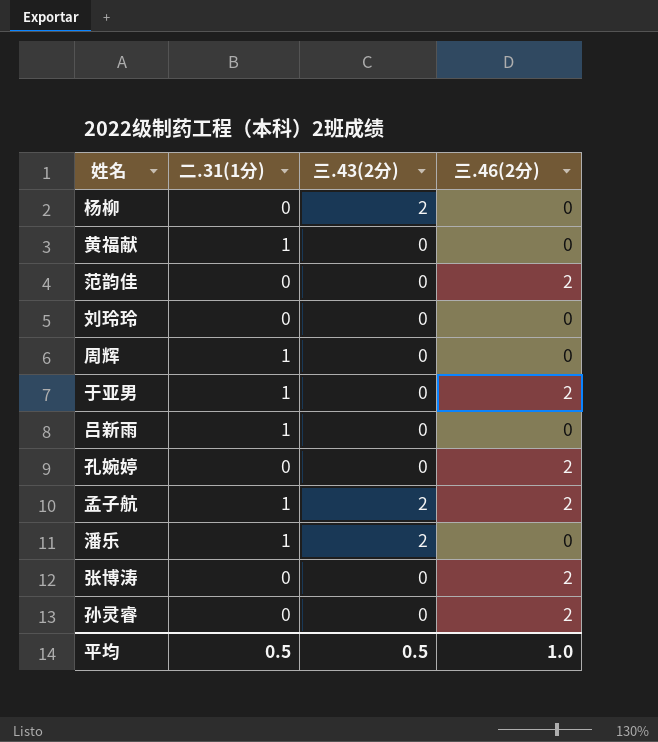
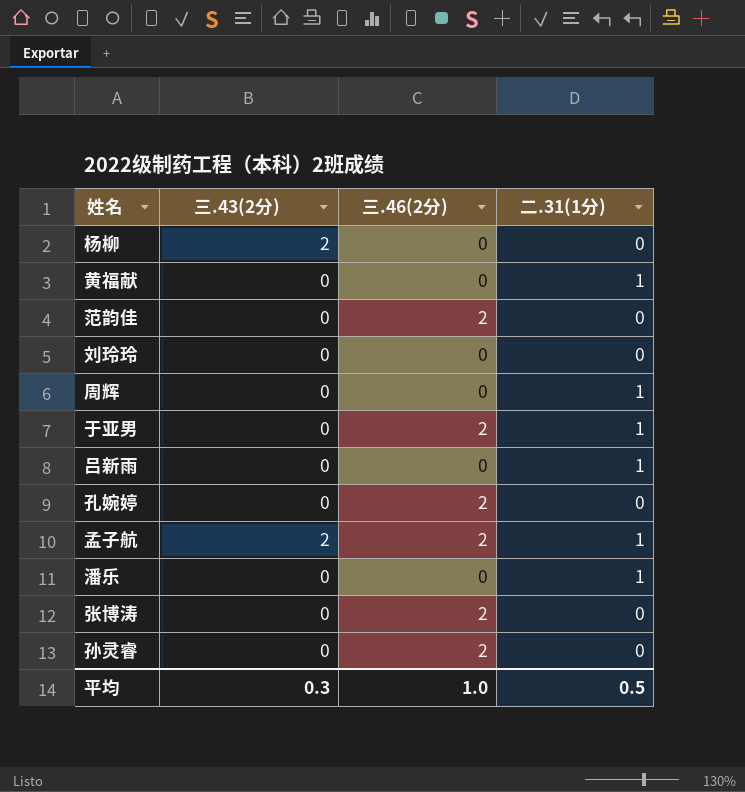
column 二.31(1分) | position: 2 -> 4
潘乐 | 三.43(2分): 2 -> 0
平均 | 三.43(2分): 0.5 -> 0.3

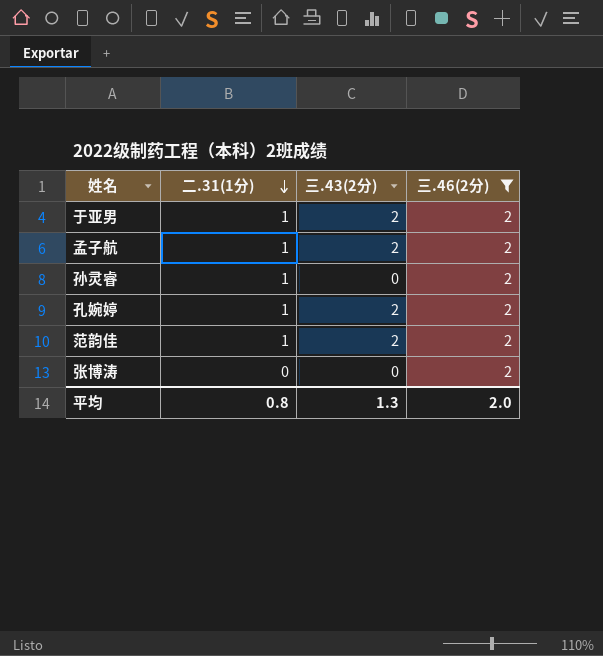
filter: none -> 三.46(2分) = 2
row order: none -> 二.31(1分) descending
column 二.31(1分) | position: 4 -> 2
于亚男 | 三.43(2分): 0 -> 2
孙灵睿 | 二.31(1分): 0 -> 1
孔婉婷 | 二.31(1分): 0 -> 1
孔婉婷 | 三.43(2分): 0 -> 2
范韵佳 | 二.31(1分): 0 -> 1
范韵佳 | 三.43(2分): 0 -> 2
平均 | 二.31(1分): 0.5 -> 0.8
平均 | 三.43(2分): 0.3 -> 1.3
平均 | 三.46(2分): 1.0 -> 2.0

